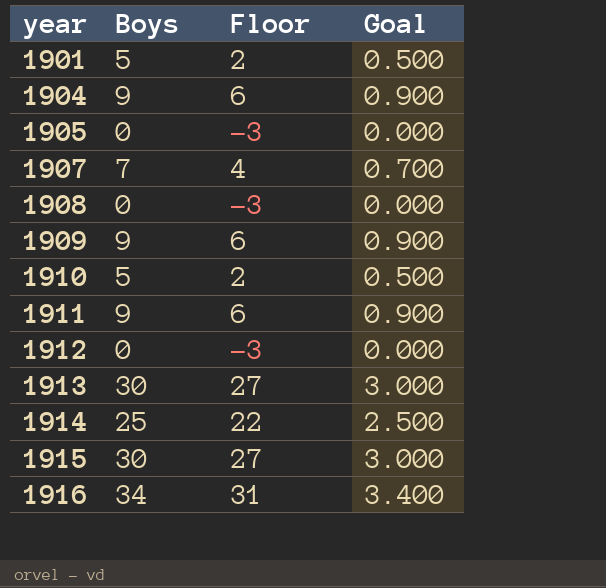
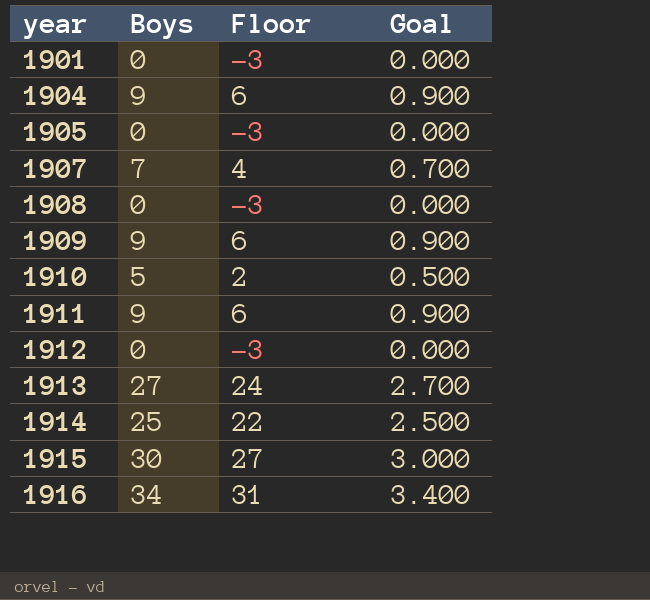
1901 | Boys: 5 -> 0
1901 | Floor: 2 -> -3
1901 | Goal: 0.500 -> 0.000
1913 | Boys: 30 -> 27
1913 | Floor: 27 -> 24
1913 | Goal: 3.000 -> 2.700

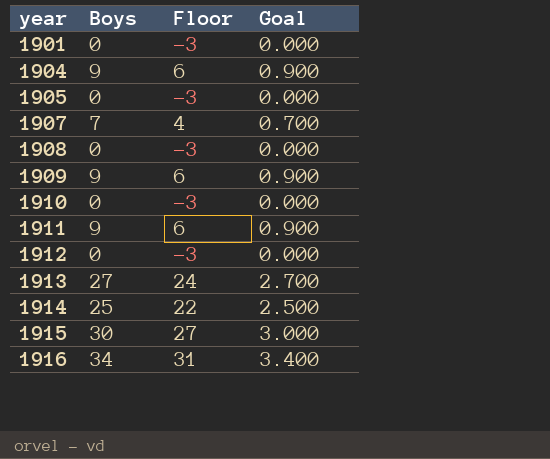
1910 | Boys: 5 -> 0
1910 | Floor: 2 -> -3
1910 | Goal: 0.500 -> 0.000

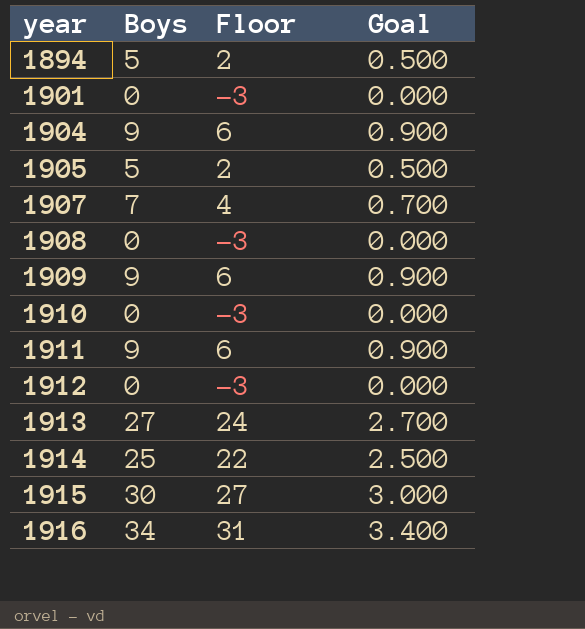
row 1894: none -> 5 | 2 | 0.500
1905 | Boys: 0 -> 5
1905 | Floor: -3 -> 2
1905 | Goal: 0.000 -> 0.500

